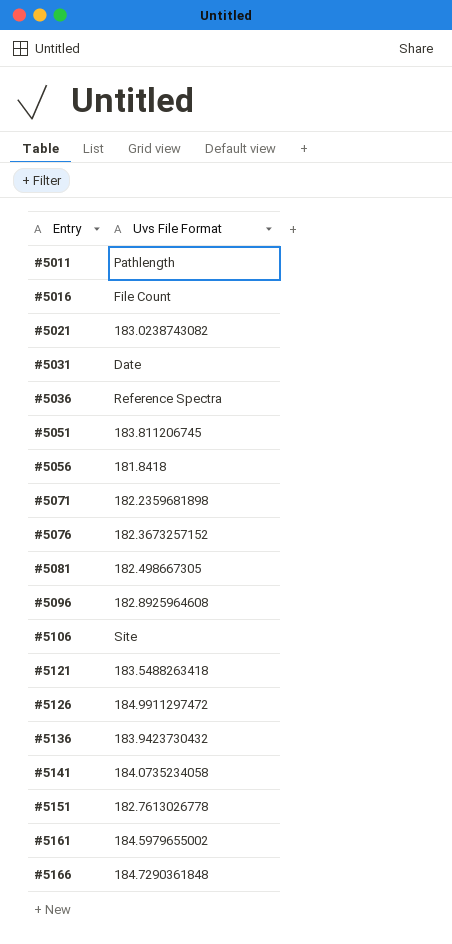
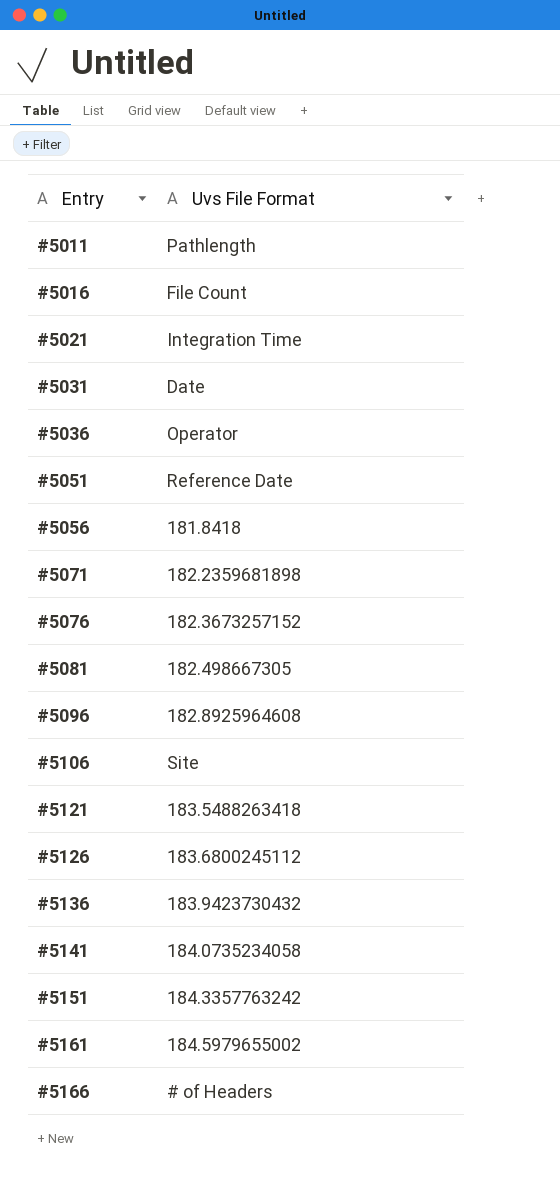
#5021 | Uvs File Format: 183.0238743082 -> Integration Time
#5036 | Uvs File Format: Reference Spectra -> Operator
#5051 | Uvs File Format: 183.811206745 -> Reference Date
#5126 | Uvs File Format: 184.9911297472 -> 183.6800245112
#5151 | Uvs File Format: 182.7613026778 -> 184.3357763242
#5166 | Uvs File Format: 184.7290361848 -> # of Headers

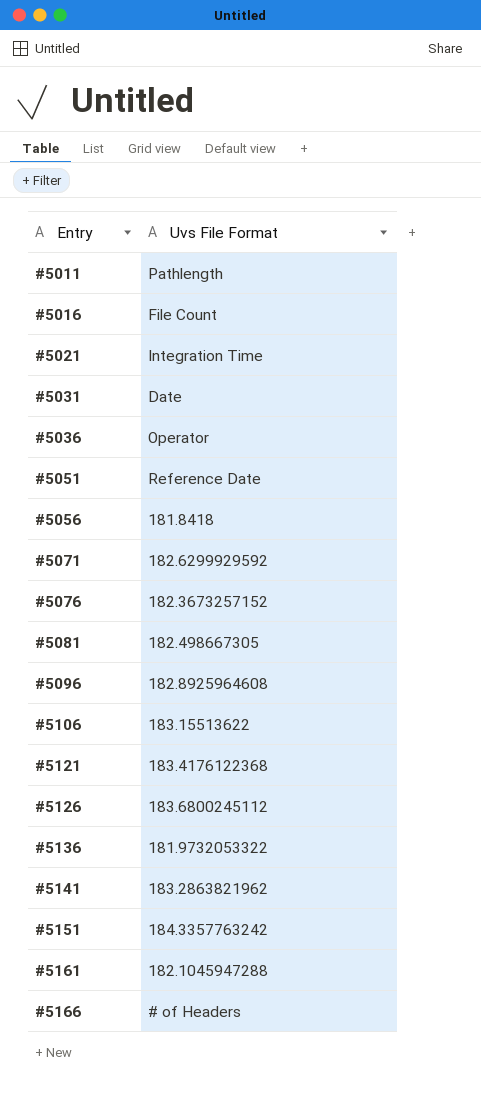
#5071 | Uvs File Format: 182.2359681898 -> 182.6299929592
#5106 | Uvs File Format: Site -> 183.15513622
#5121 | Uvs File Format: 183.5488263418 -> 183.4176122368
#5136 | Uvs File Format: 183.9423730432 -> 181.9732053322
#5141 | Uvs File Format: 184.0735234058 -> 183.2863821962
#5161 | Uvs File Format: 184.5979655002 -> 182.1045947288

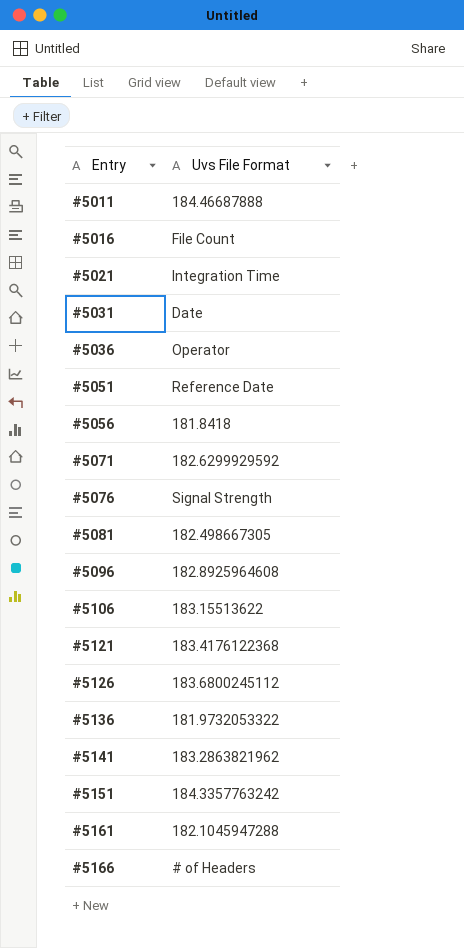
#5011 | Uvs File Format: Pathlength -> 184.46687888
#5076 | Uvs File Format: 182.3673257152 -> Signal Strength

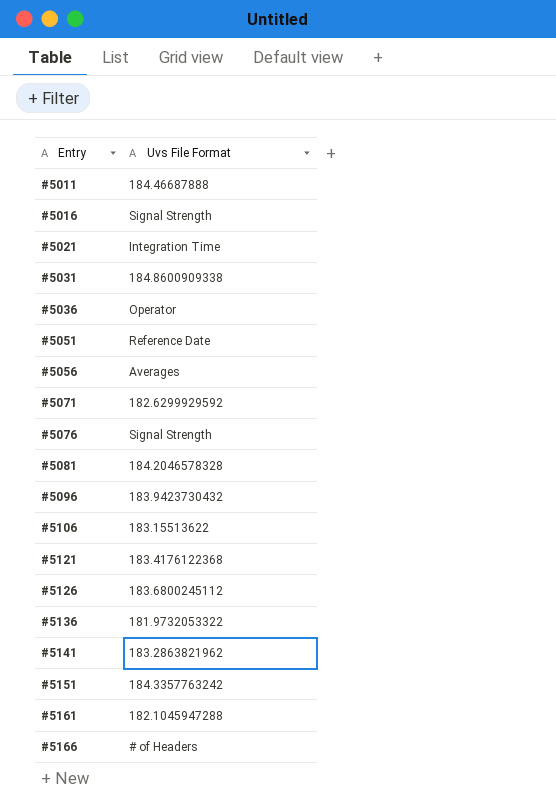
#5016 | Uvs File Format: File Count -> Signal Strength
#5031 | Uvs File Format: Date -> 184.8600909338
#5056 | Uvs File Format: 181.8418 -> Averages
#5081 | Uvs File Format: 182.498667305 -> 184.2046578328
#5096 | Uvs File Format: 182.8925964608 -> 183.9423730432

